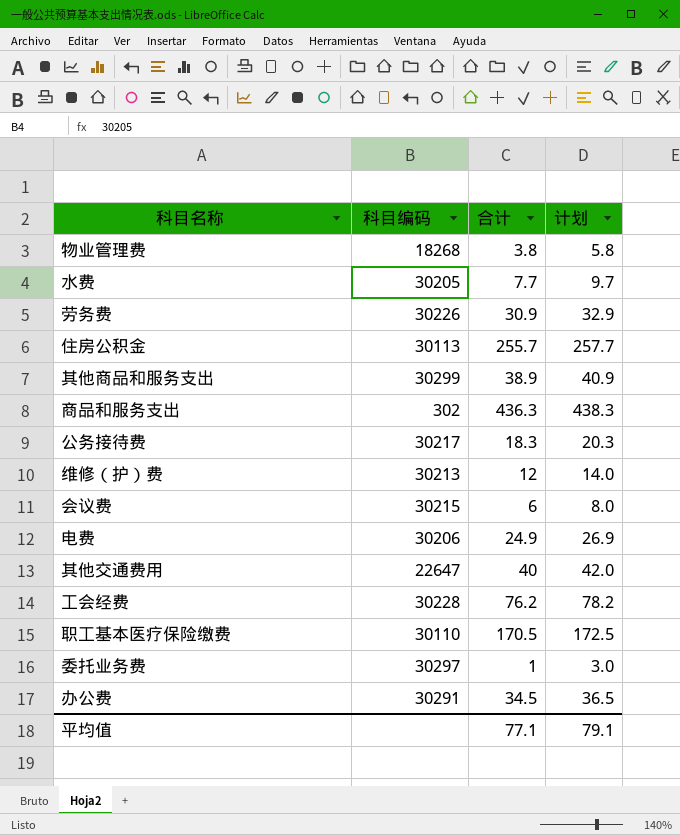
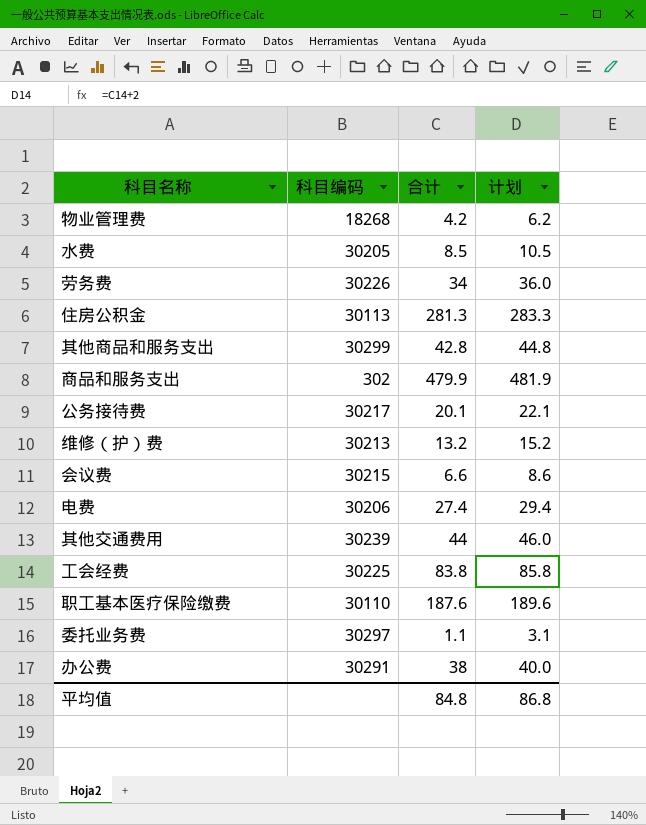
物业管理费 | 合计: 3.8 -> 4.2
物业管理费 | 计划: 5.8 -> 6.2
水费 | 合计: 7.7 -> 8.5
水费 | 计划: 9.7 -> 10.5
劳务费 | 合计: 30.9 -> 34
劳务费 | 计划: 32.9 -> 36.0
住房公积金 | 合计: 255.7 -> 281.3
住房公积金 | 计划: 257.7 -> 283.3
其他商品和服务支出 | 合计: 38.9 -> 42.8
其他商品和服务支出 | 计划: 40.9 -> 44.8
商品和服务支出 | 合计: 436.3 -> 479.9
商品和服务支出 | 计划: 438.3 -> 481.9
公务接待费 | 合计: 18.3 -> 20.1
公务接待费 | 计划: 20.3 -> 22.1
维修（护）费 | 合计: 12 -> 13.2
维修（护）费 | 计划: 14.0 -> 15.2
会议费 | 合计: 6 -> 6.6
会议费 | 计划: 8.0 -> 8.6
电费 | 合计: 24.9 -> 27.4
电费 | 计划: 26.9 -> 29.4
其他交通费用 | 科目编码: 22647 -> 30239
其他交通费用 | 合计: 40 -> 44
其他交通费用 | 计划: 42.0 -> 46.0
工会经费 | 科目编码: 30228 -> 30225
工会经费 | 合计: 76.2 -> 83.8
工会经费 | 计划: 78.2 -> 85.8
职工基本医疗保险缴费 | 合计: 170.5 -> 187.6
职工基本医疗保险缴费 | 计划: 172.5 -> 189.6
委托业务费 | 合计: 1 -> 1.1
委托业务费 | 计划: 3.0 -> 3.1
办公费 | 合计: 34.5 -> 38
办公费 | 计划: 36.5 -> 40.0
平均值 | 合计: 77.1 -> 84.8
平均值 | 计划: 79.1 -> 86.8

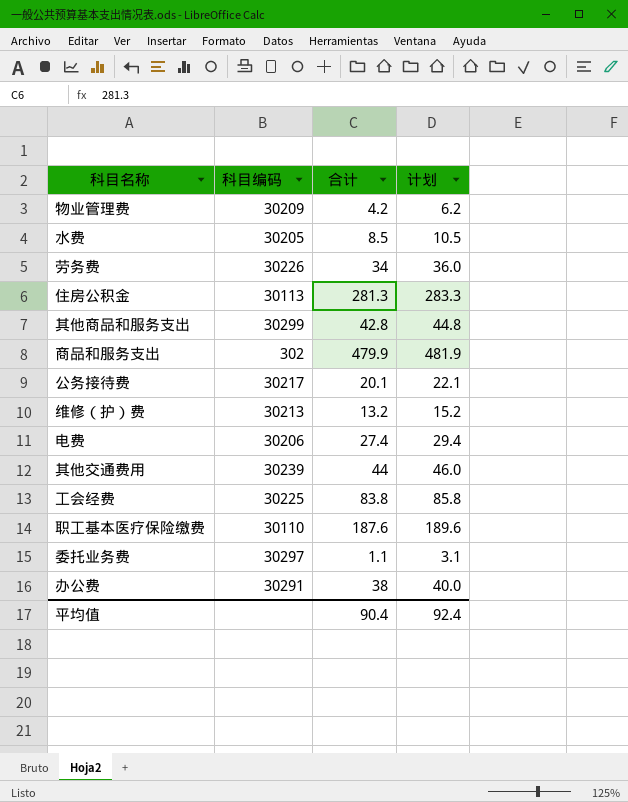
row 会议费: 30215 | 6.6 | 8.6 -> none
物业管理费 | 科目编码: 18268 -> 30209
平均值 | 合计: 84.8 -> 90.4
平均值 | 计划: 86.8 -> 92.4

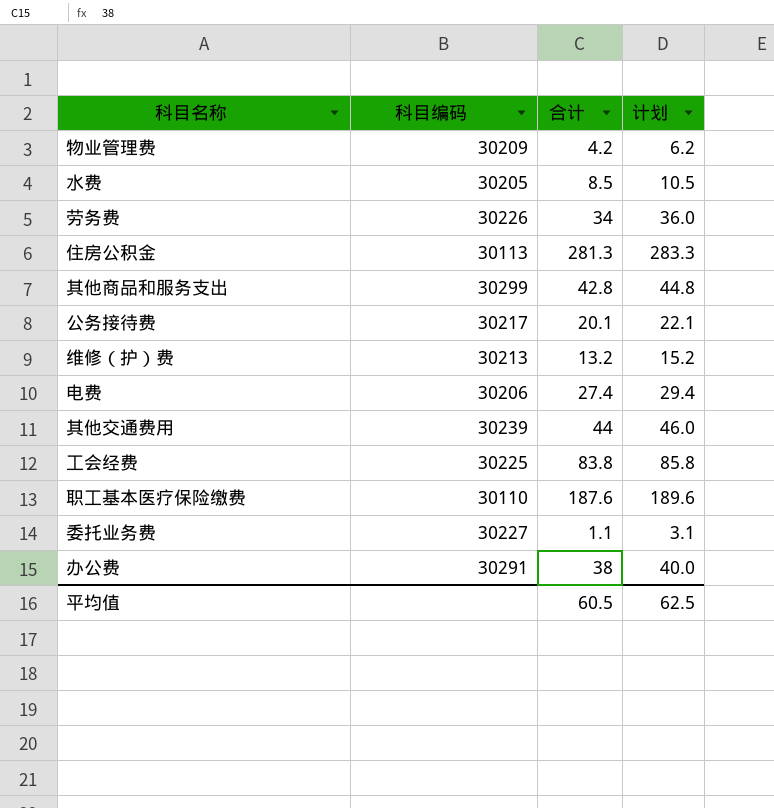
row 商品和服务支出: 302 | 479.9 | 481.9 -> none
委托业务费 | 科目编码: 30297 -> 30227
平均值 | 合计: 90.4 -> 60.5
平均值 | 计划: 92.4 -> 62.5

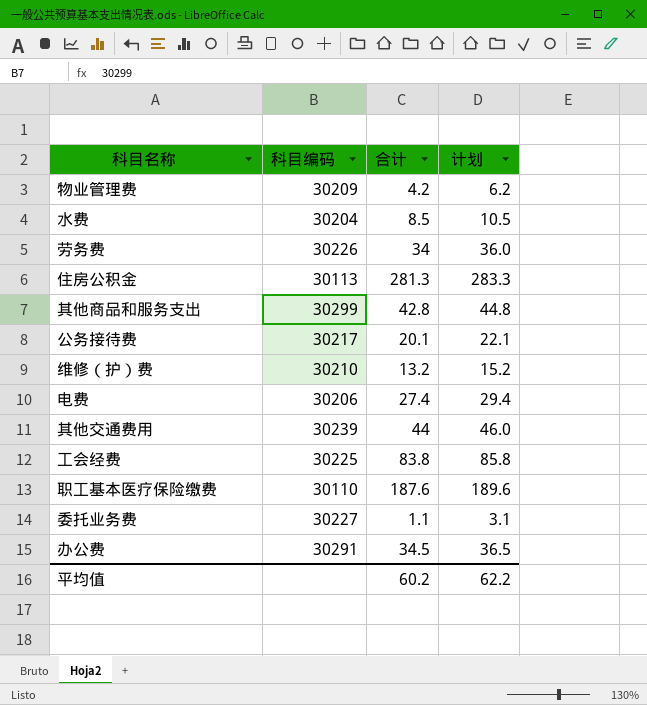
水费 | 科目编码: 30205 -> 30204
维修（护）费 | 科目编码: 30213 -> 30210
办公费 | 合计: 38 -> 34.5
办公费 | 计划: 40.0 -> 36.5
平均值 | 合计: 60.5 -> 60.2
平均值 | 计划: 62.5 -> 62.2

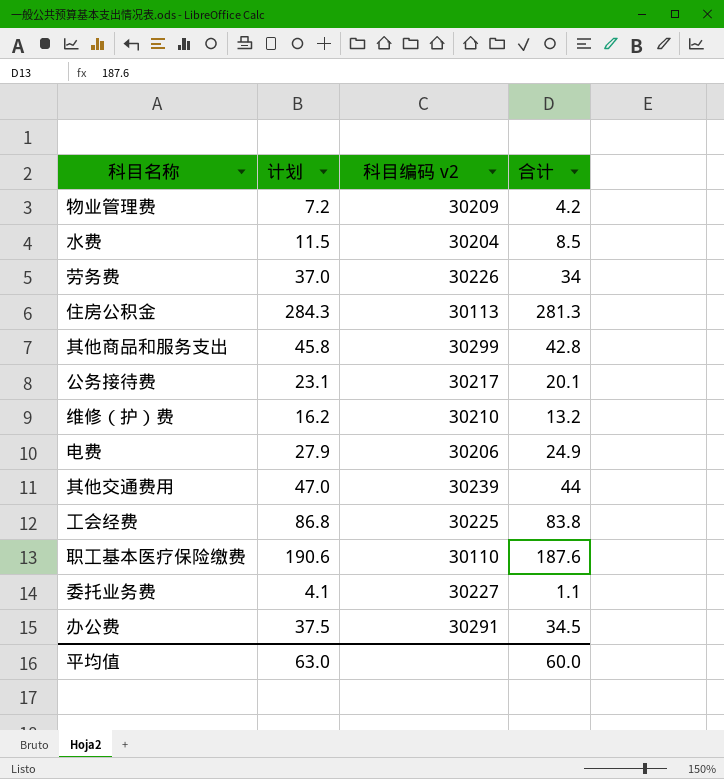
column 计划 | formula: [合计] + 2 -> [合计] + 3
column 计划 | position: 4 -> 2
column name: 科目编码 -> 科目编码 v2
电费 | 合计: 27.4 -> 24.9
平均值 | 计划: 62.2 -> 63.0
平均值 | 合计: 60.2 -> 60.0

